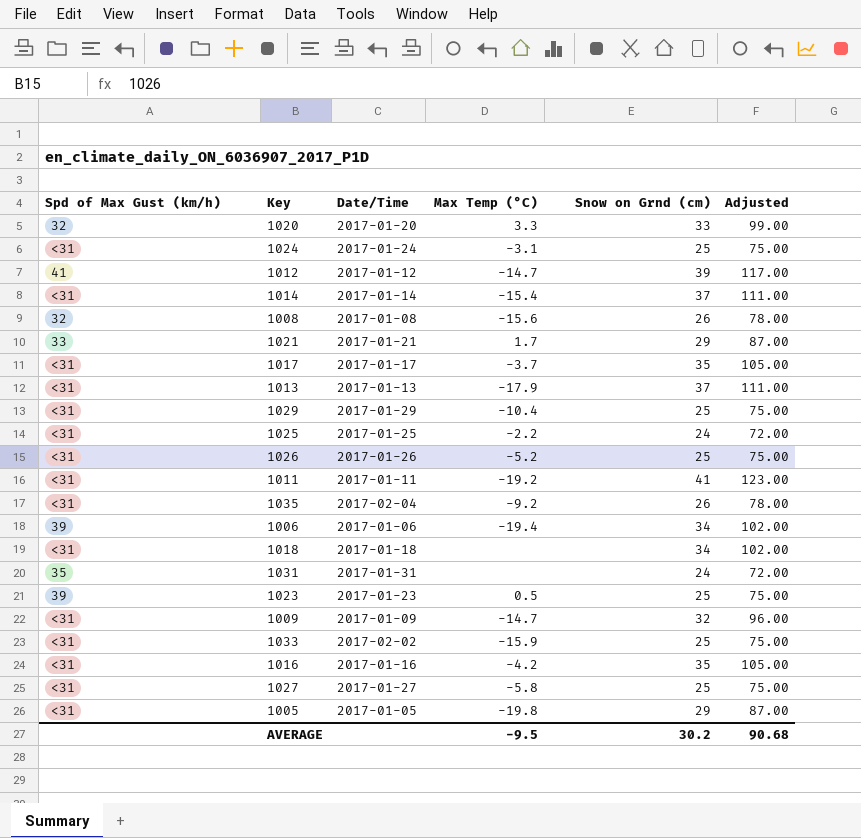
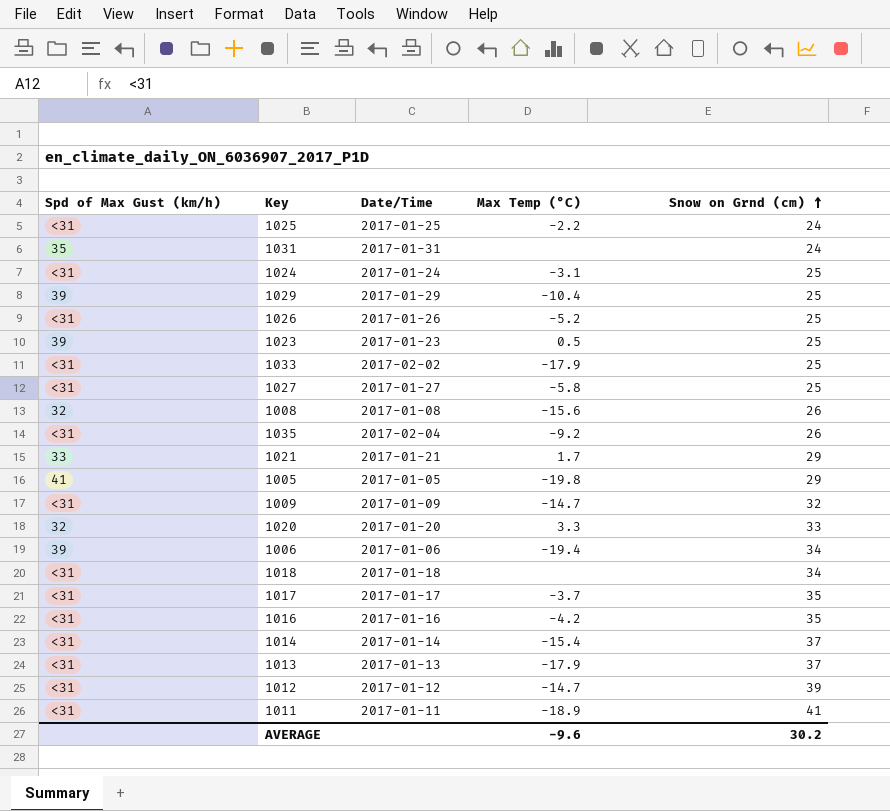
row order: none -> Snow on Grnd (cm) ascending
column Adjusted | formula: [Snow on Grnd (cm)] * 3 -> none
1029 | Spd of Max Gust (km/h): <31 -> 39
1033 | Max Temp (°C): -15.9 -> -17.9
1005 | Spd of Max Gust (km/h): <31 -> 41
1012 | Spd of Max Gust (km/h): 41 -> <31
1011 | Max Temp (°C): -19.2 -> -18.9
AVERAGE | Max Temp (°C): -9.5 -> -9.6

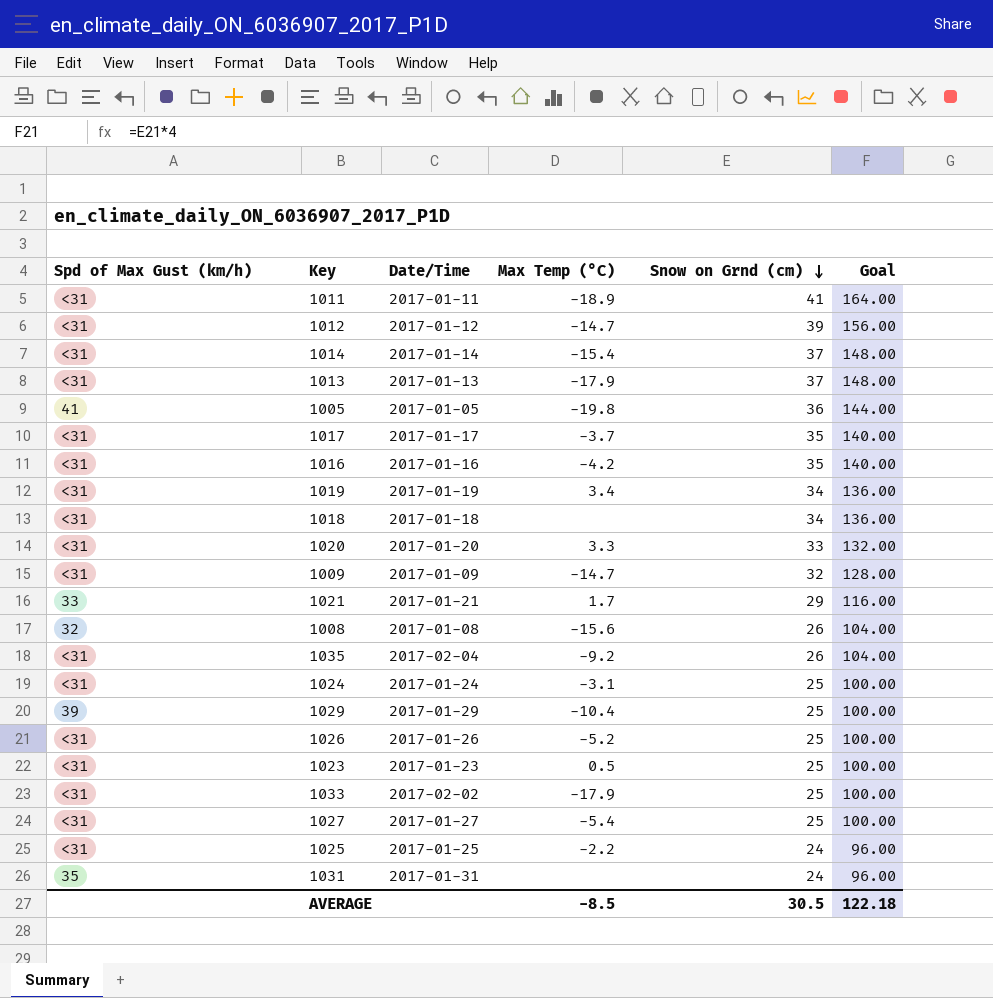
row order: Snow on Grnd (cm) ascending -> Snow on Grnd (cm) descending
column Goal | formula: none -> [Snow on Grnd (cm)] * 4
row 1006: 39 | 2017-01-06 | -19.4 | 34 -> none
1005 | Snow on Grnd (cm): 29 -> 36
row 1019: none -> <31 | 2017-01-19 | 3.4 | 34 | 136.00
1020 | Spd of Max Gust (km/h): 32 -> <31
1023 | Spd of Max Gust (km/h): 39 -> <31
1027 | Max Temp (°C): -5.8 -> -5.4
AVERAGE | Max Temp (°C): -9.6 -> -8.5
AVERAGE | Snow on Grnd (cm): 30.2 -> 30.5

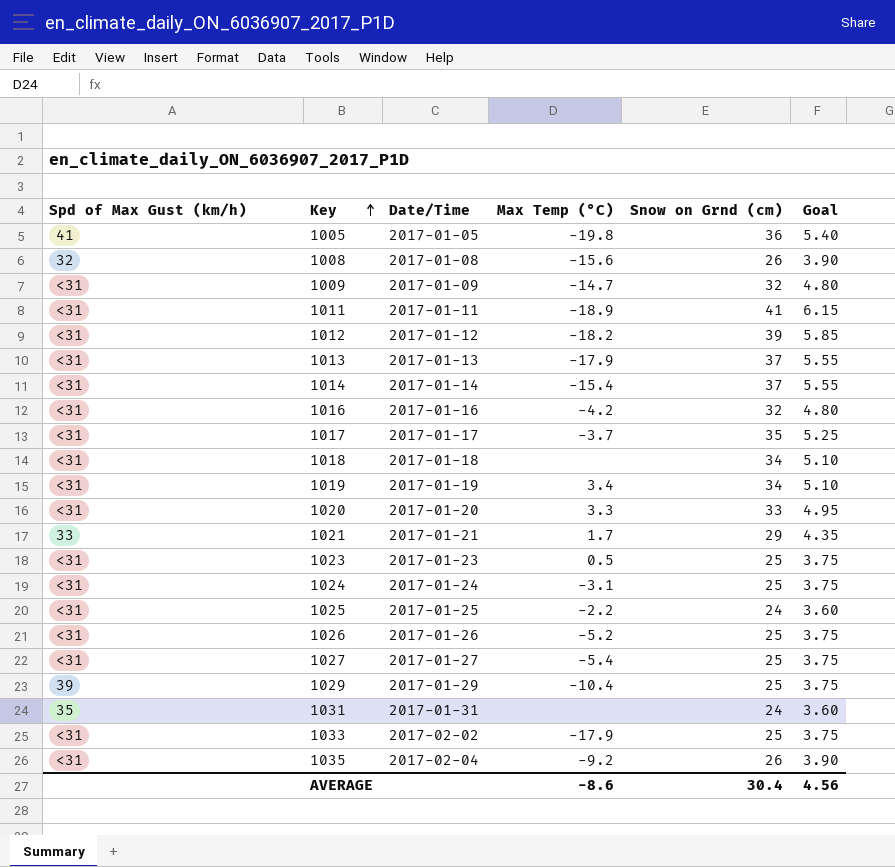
row order: Snow on Grnd (cm) descending -> Key ascending
column Goal | formula: [Snow on Grnd (cm)] * 4 -> [Snow on Grnd (cm)] * 0.15
1012 | Max Temp (°C): -14.7 -> -18.2
1016 | Snow on Grnd (cm): 35 -> 32
AVERAGE | Max Temp (°C): -8.5 -> -8.6
AVERAGE | Snow on Grnd (cm): 30.5 -> 30.4
AVERAGE | Goal: 122.18 -> 4.56

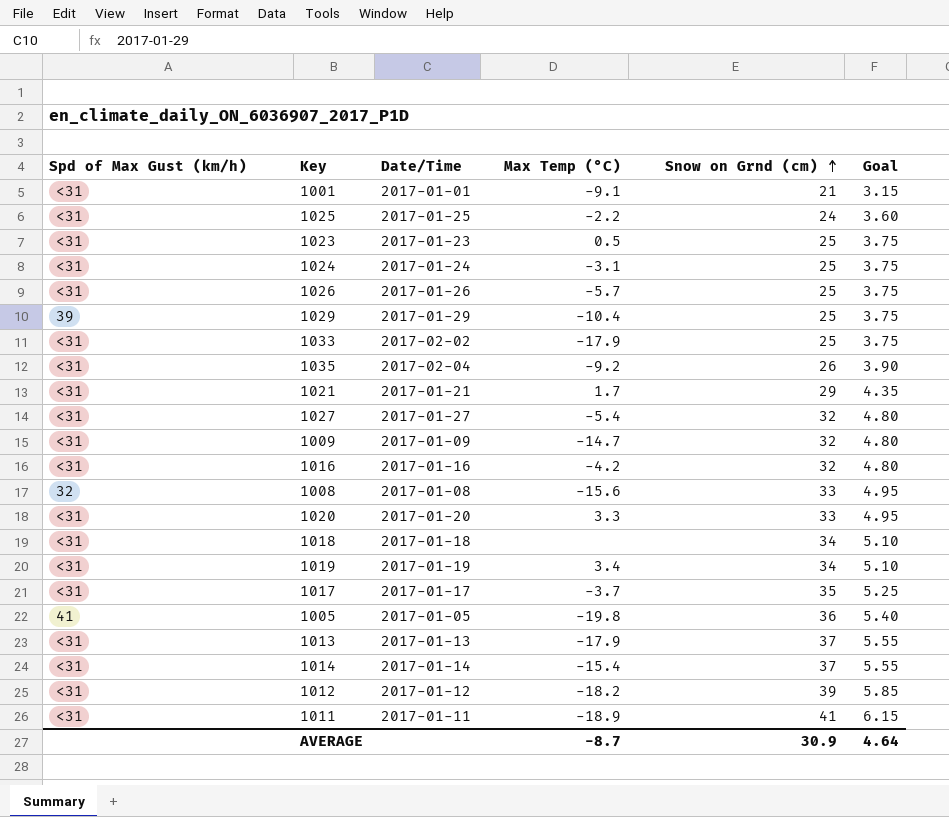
row order: Key ascending -> Snow on Grnd (cm) ascending
row 1031: 35 | 2017-01-31 | none | 24 | 3.60 -> none
row 1001: none -> <31 | 2017-01-01 | -9.1 | 21 | 3.15
1026 | Max Temp (°C): -5.2 -> -5.7
1021 | Spd of Max Gust (km/h): 33 -> <31
1027 | Snow on Grnd (cm): 25 -> 32
1027 | Goal: 3.75 -> 4.80
1008 | Snow on Grnd (cm): 26 -> 33
1008 | Goal: 3.90 -> 4.95
AVERAGE | Max Temp (°C): -8.6 -> -8.7
AVERAGE | Snow on Grnd (cm): 30.4 -> 30.9
AVERAGE | Goal: 4.56 -> 4.64

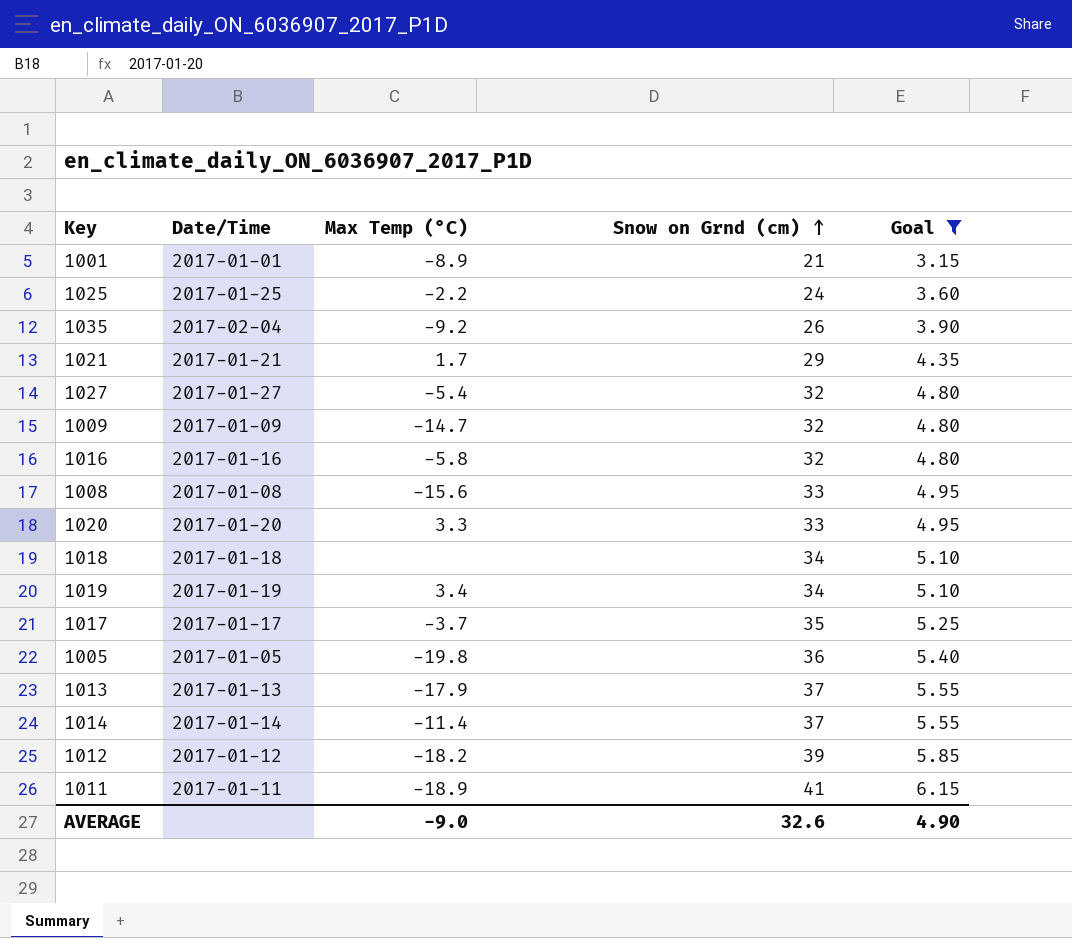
filter: none -> Goal != 3.75
column Spd of Max Gust (km/h) | position: 1 -> none
1001 | Max Temp (°C): -9.1 -> -8.9
1016 | Max Temp (°C): -4.2 -> -5.8
1014 | Max Temp (°C): -15.4 -> -11.4
AVERAGE | Max Temp (°C): -8.7 -> -9.0
AVERAGE | Snow on Grnd (cm): 30.9 -> 32.6
AVERAGE | Goal: 4.64 -> 4.90

